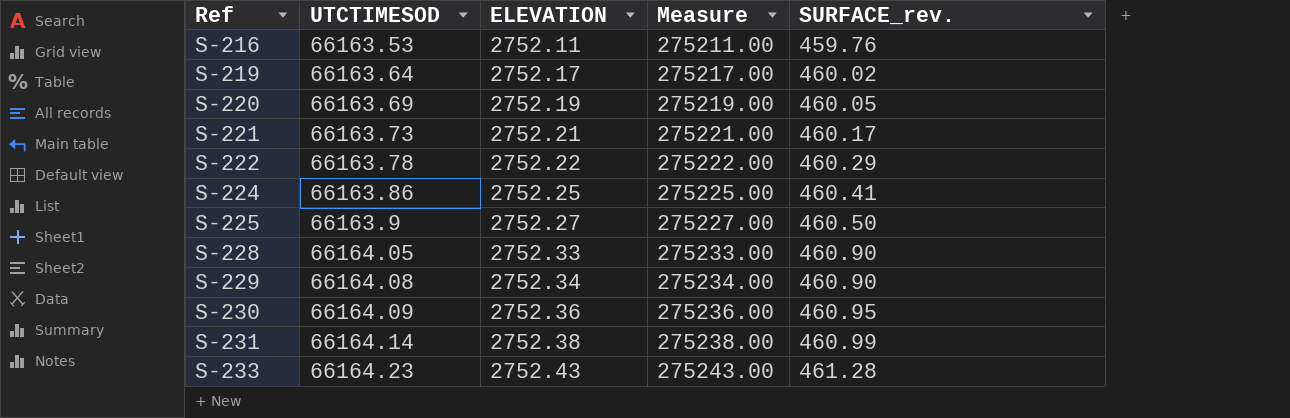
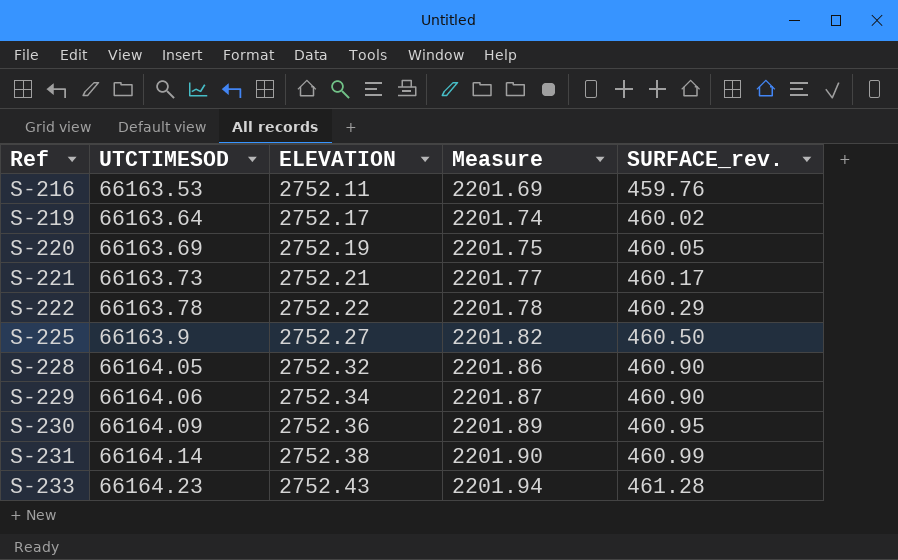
column Measure | formula: [ELEVATION] * 100 -> [ELEVATION] * 0.8
row S-224: 66163.86 | 2752.25 | 275225.00 | 460.41 -> none
S-228 | ELEVATION: 2752.33 -> 2752.32
S-229 | UTCTIMESOD: 66164.08 -> 66164.06

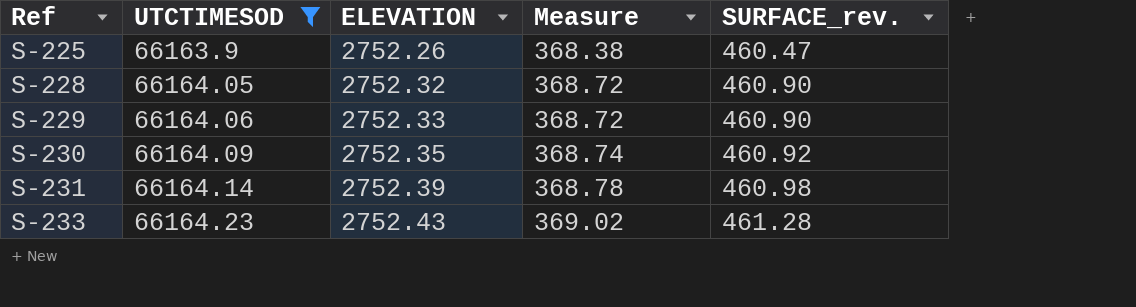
filter: none -> UTCTIMESOD >= 66163.9
column Measure | formula: [ELEVATION] * 0.8 -> [SURFACE_rev.] * 0.8
S-225 | ELEVATION: 2752.27 -> 2752.26
S-225 | SURFACE_rev.: 460.50 -> 460.47
S-229 | ELEVATION: 2752.34 -> 2752.33
S-230 | ELEVATION: 2752.36 -> 2752.35
S-230 | SURFACE_rev.: 460.95 -> 460.92
S-231 | ELEVATION: 2752.38 -> 2752.39
S-231 | SURFACE_rev.: 460.99 -> 460.98

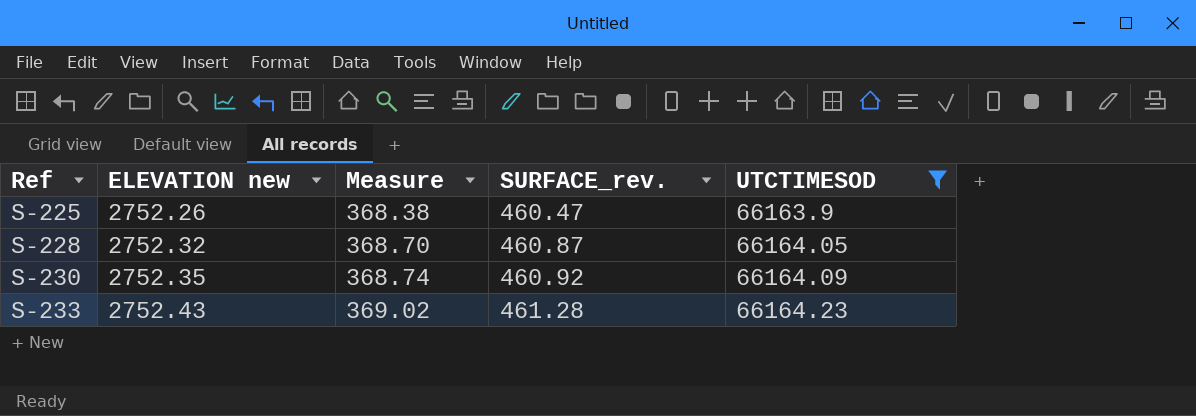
column name: ELEVATION -> ELEVATION new
column UTCTIMESOD | position: 2 -> 5
row S-229: 66164.06 | 2752.33 | 368.72 | 460.90 -> none
row S-231: 66164.14 | 2752.39 | 368.78 | 460.98 -> none
S-228 | Measure: 368.72 -> 368.70
S-228 | SURFACE_rev.: 460.90 -> 460.87

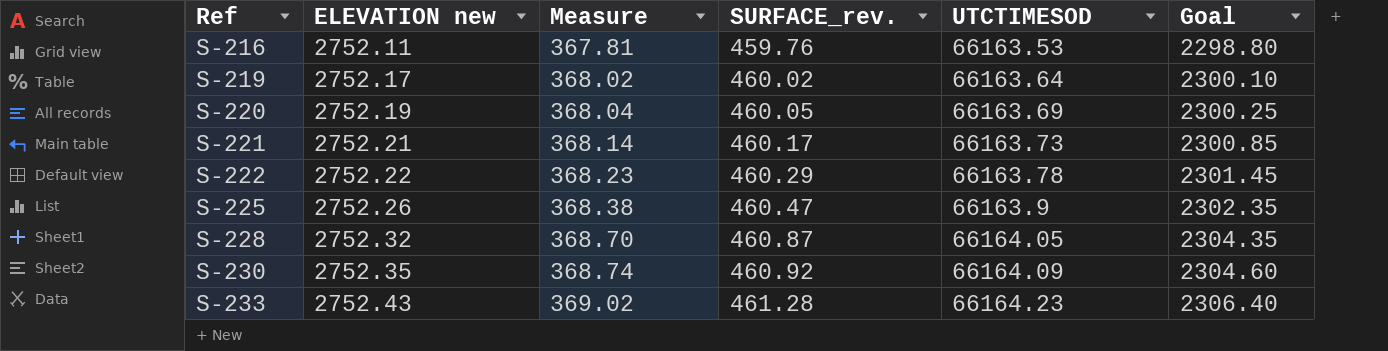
filter: UTCTIMESOD >= 66163.9 -> none
column Goal | formula: none -> [SURFACE_rev.] * 5

